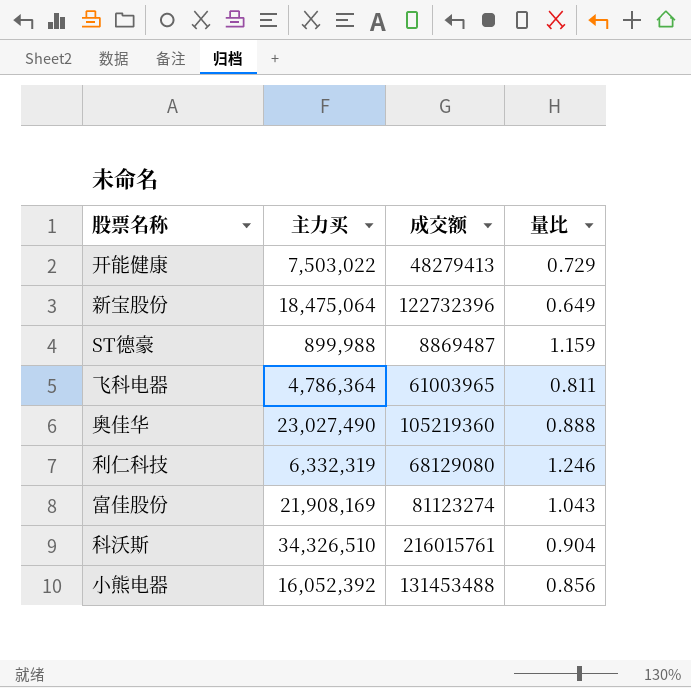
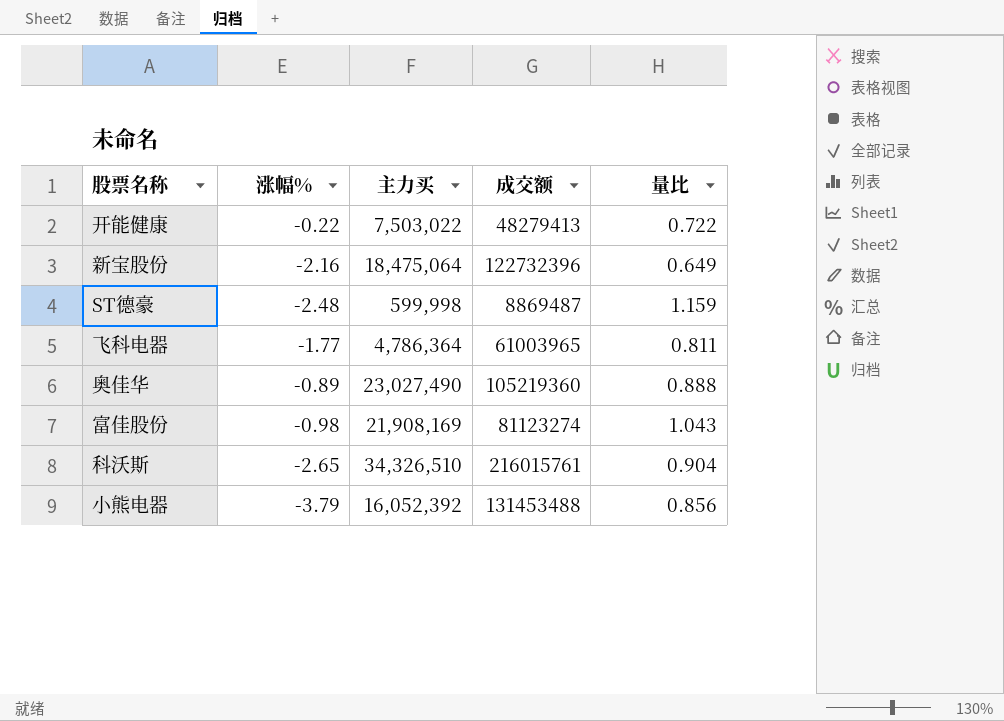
column 涨幅% | position: none -> 2
row 利仁科技: 6,332,319 | 68129080 | 1.246 -> none
开能健康 | 量比: 0.729 -> 0.722
ST德豪 | 主力买: 899,988 -> 599,998

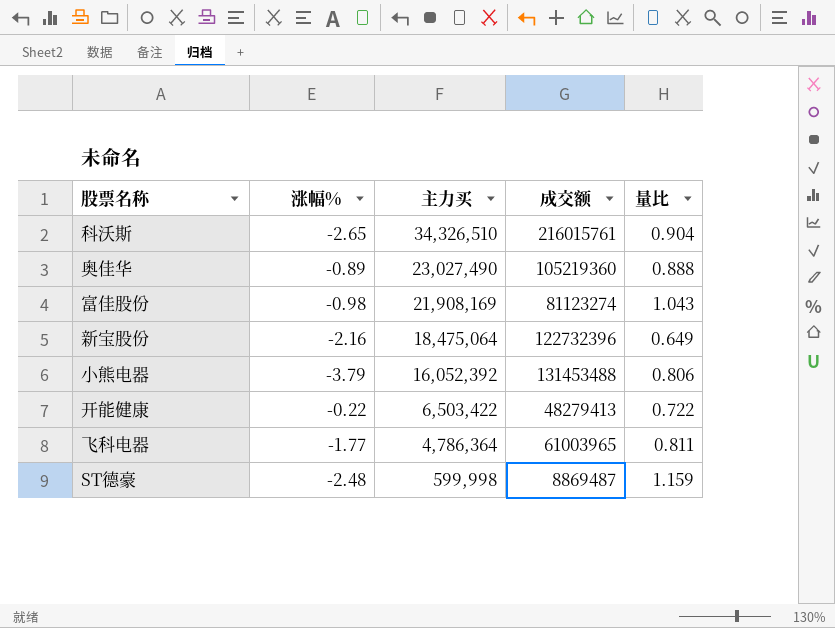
row order: none -> 主力买 descending
小熊电器 | 量比: 0.856 -> 0.806
开能健康 | 主力买: 7,503,022 -> 6,503,422

